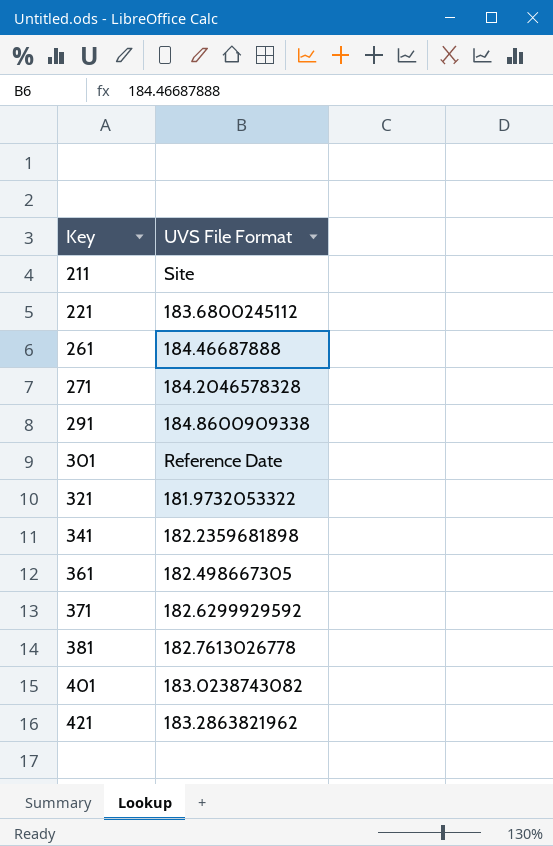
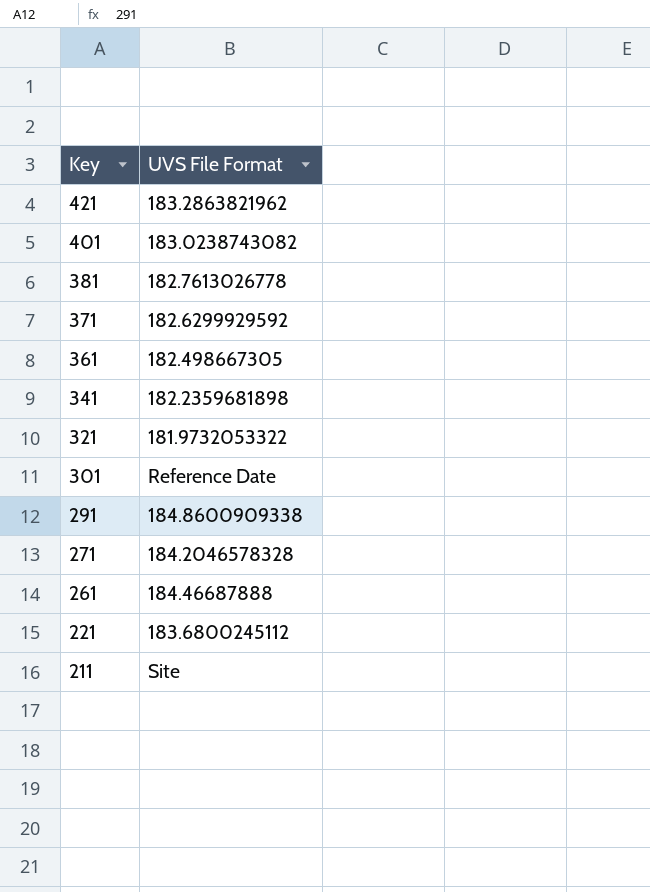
row order: Key ascending -> Key descending

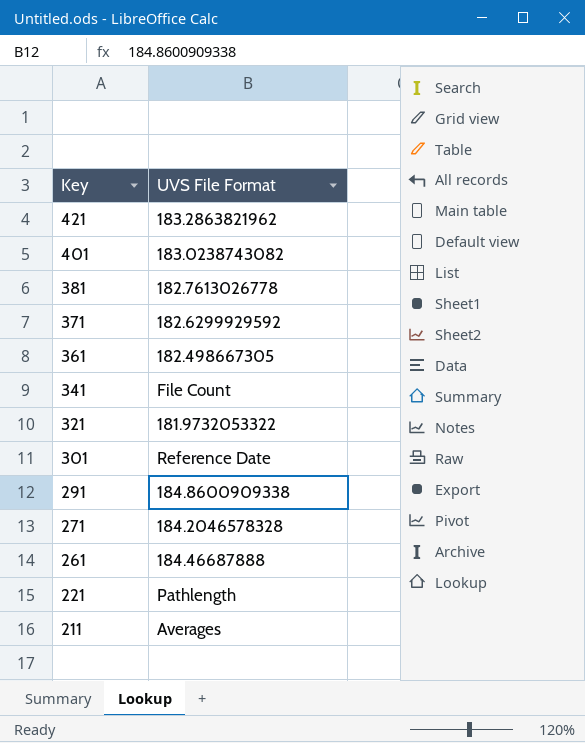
341 | UVS File Format: 182.2359681898 -> File Count
221 | UVS File Format: 183.6800245112 -> Pathlength
211 | UVS File Format: Site -> Averages

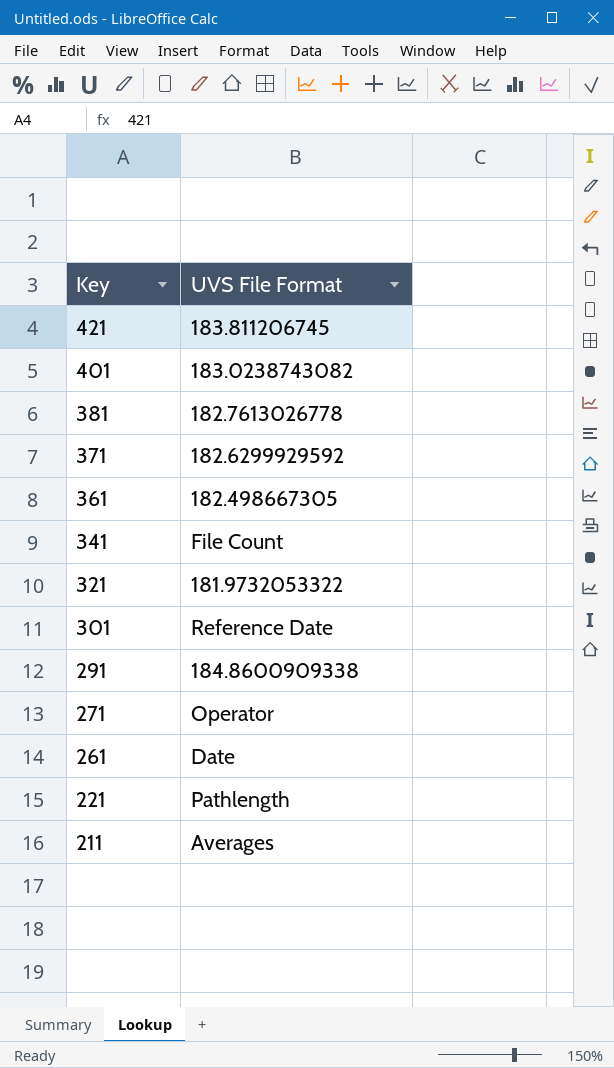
421 | UVS File Format: 183.2863821962 -> 183.811206745
271 | UVS File Format: 184.2046578328 -> Operator
261 | UVS File Format: 184.46687888 -> Date

